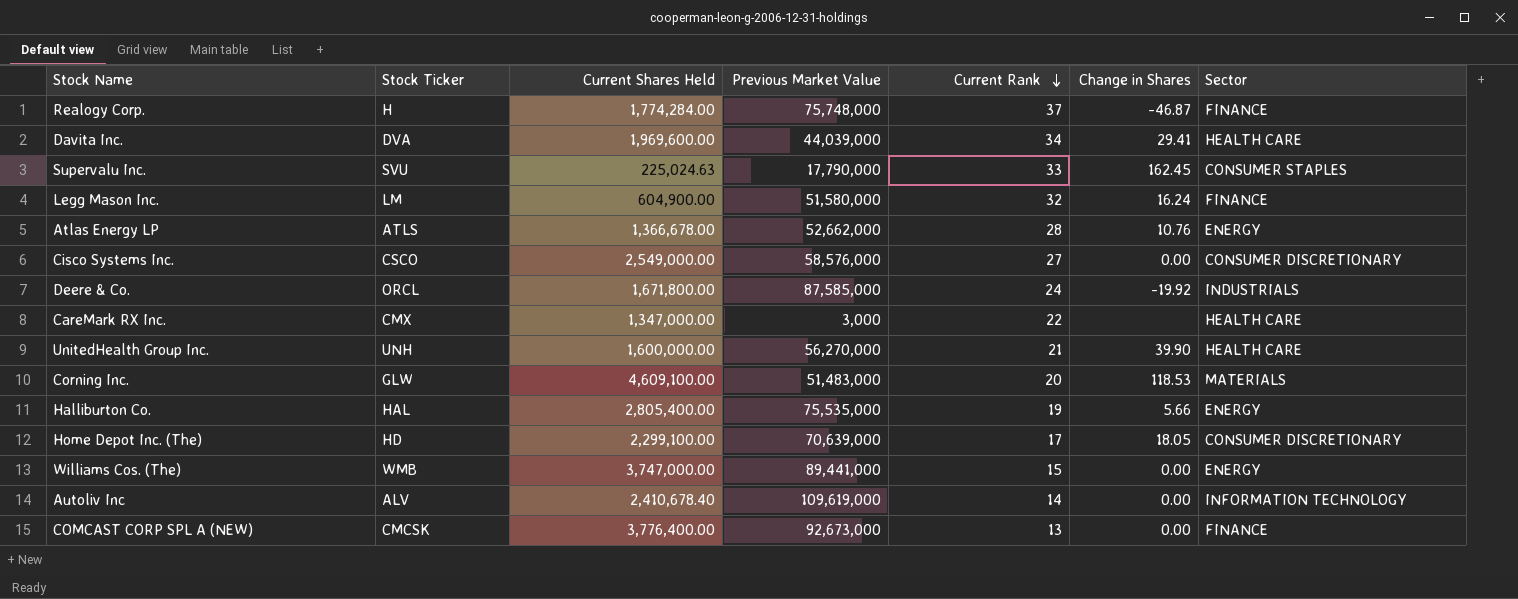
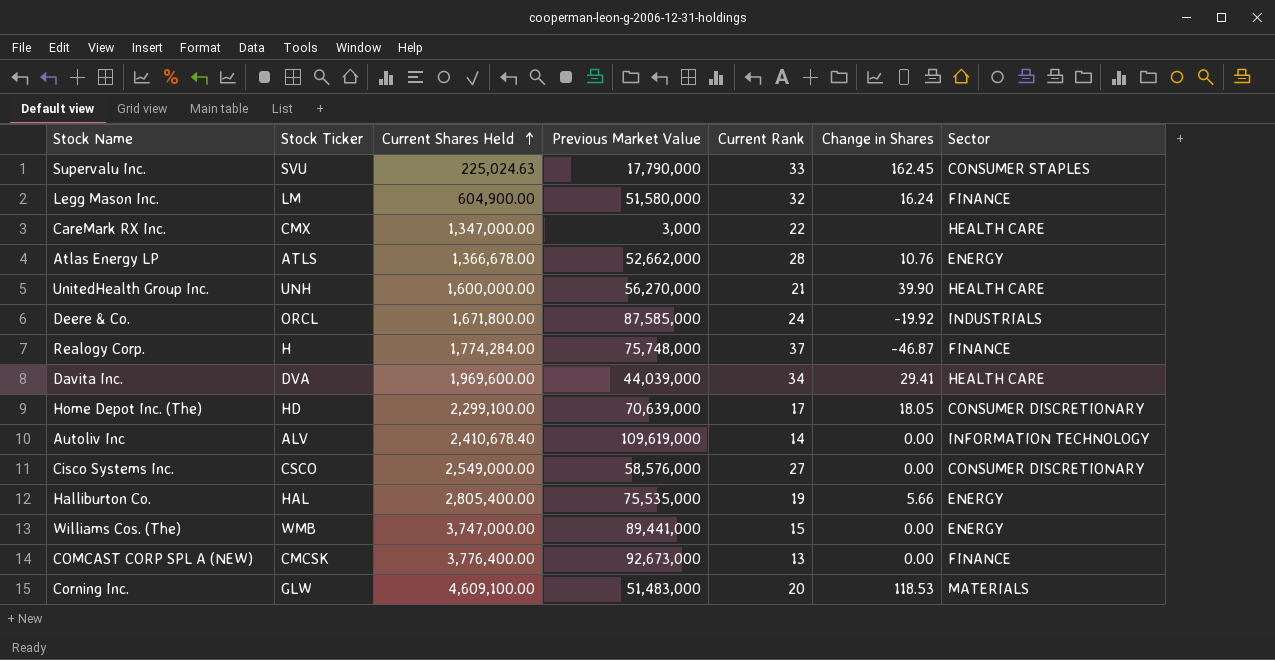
row order: Current Rank descending -> Current Shares Held ascending

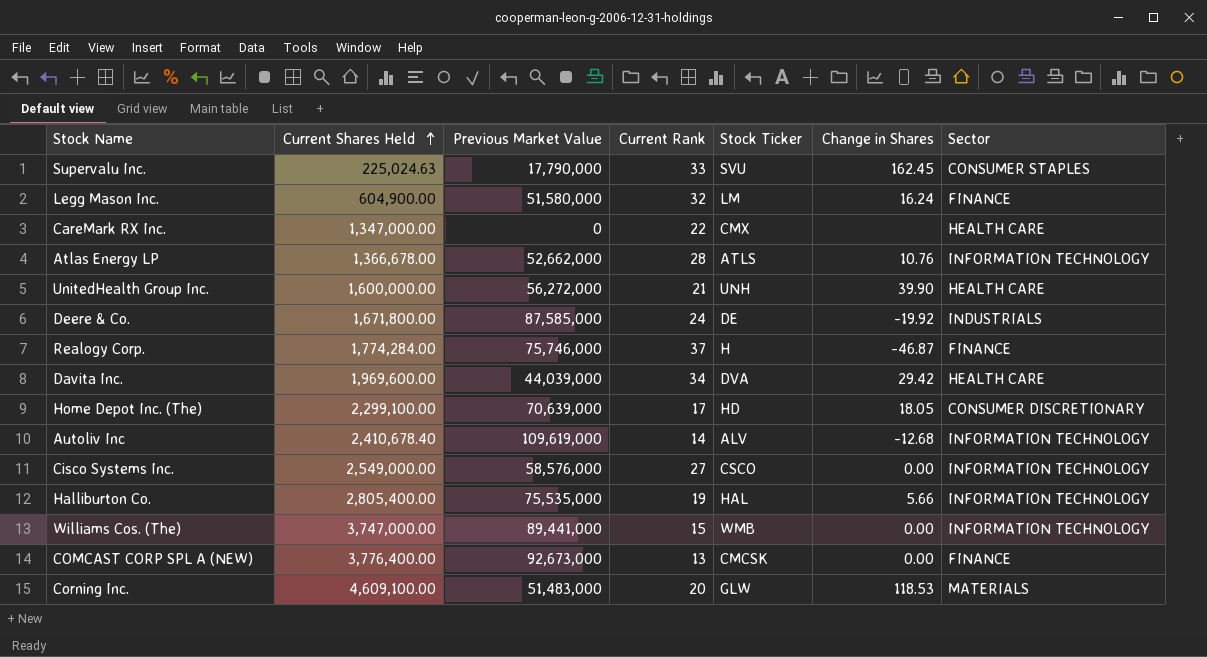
column Stock Ticker | position: 2 -> 5
CareMark RX Inc. | Previous Market Value: 3,000 -> 0
Atlas Energy LP | Sector: ENERGY -> INFORMATION TECHNOLOGY
UnitedHealth Group Inc. | Previous Market Value: 56,270,000 -> 56,272,000
Deere & Co. | Stock Ticker: ORCL -> DE
Realogy Corp. | Previous Market Value: 75,748,000 -> 75,746,000
Davita Inc. | Change in Shares: 29.41 -> 29.42
Autoliv Inc | Change in Shares: 0.00 -> -12.68
Cisco Systems Inc. | Sector: CONSUMER DISCRETIONARY -> INFORMATION TECHNOLOGY
Halliburton Co. | Sector: ENERGY -> INFORMATION TECHNOLOGY
Williams Cos. (The) | Sector: ENERGY -> INFORMATION TECHNOLOGY

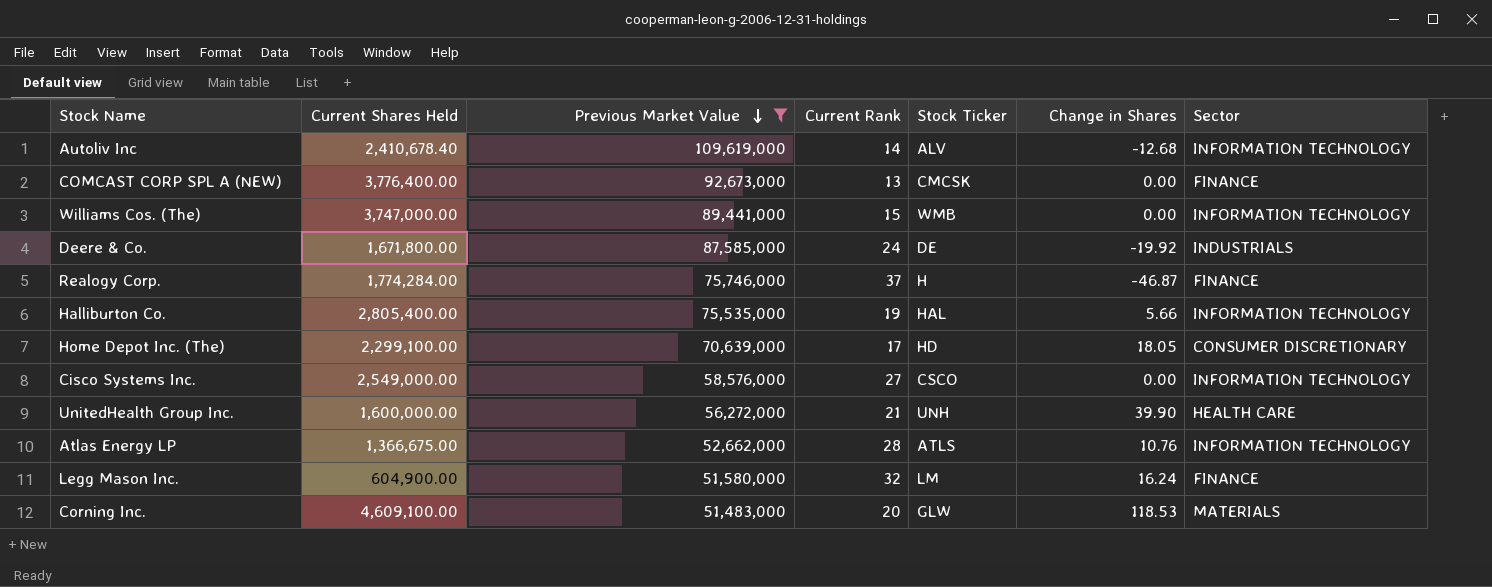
filter: none -> Previous Market Value >= 51,483,000
row order: Current Shares Held ascending -> Previous Market Value descending
Atlas Energy LP | Current Shares Held: 1,366,678.00 -> 1,366,675.00

